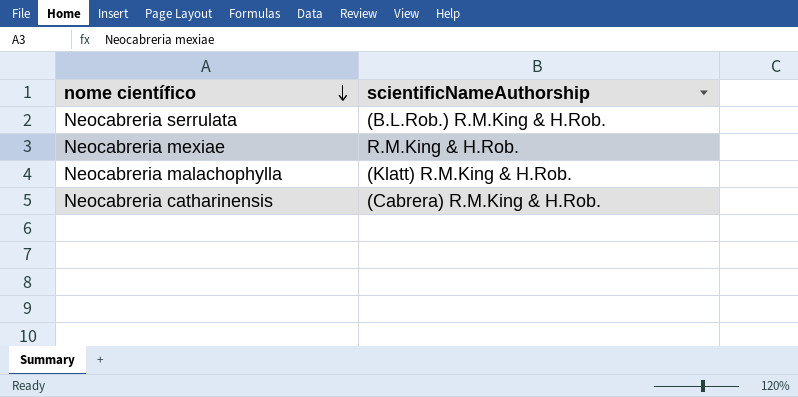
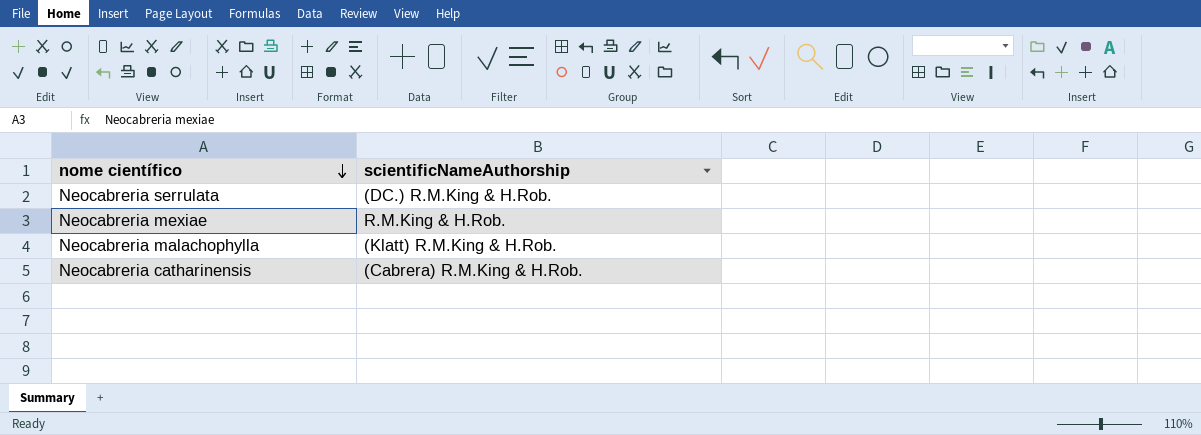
Neocabreria serrulata | scientificNameAuthorship: (B.L.Rob.) R.M.King & H.Rob. -> (DC.) R.M.King & H.Rob.

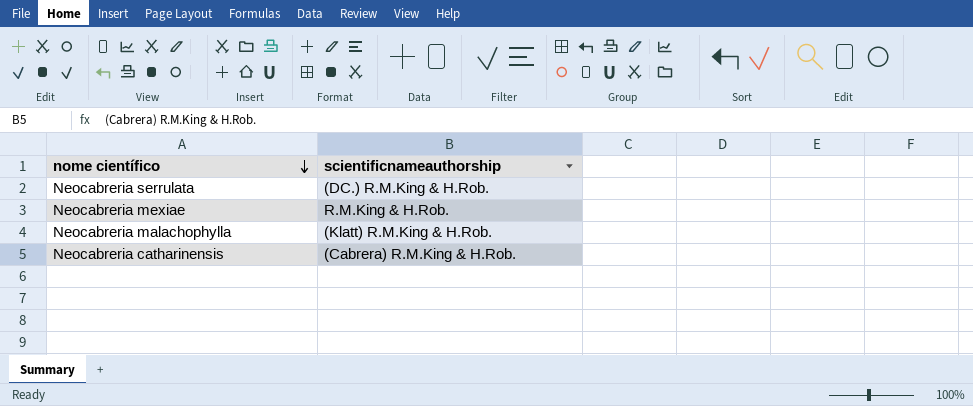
column name: scientificNameAuthorship -> scientificnameauthorship

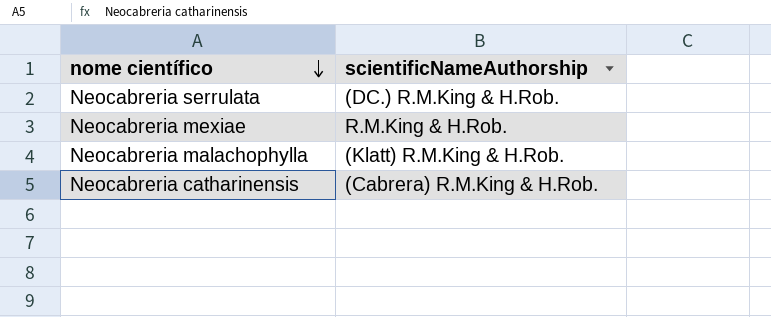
column name: scientificnameauthorship -> scientificNameAuthorship

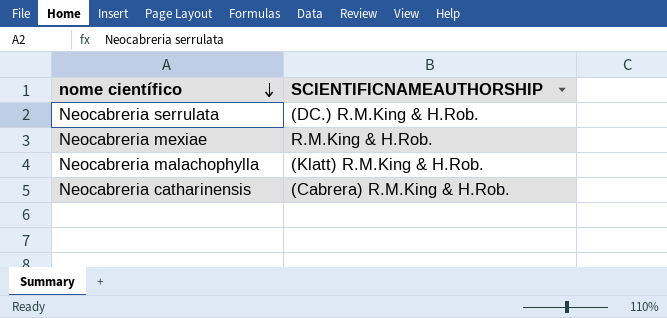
column name: scientificNameAuthorship -> SCIENTIFICNAMEAUTHORSHIP

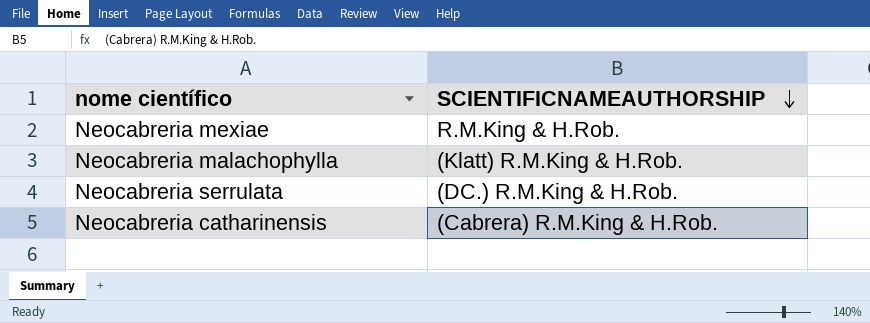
row order: nome científico descending -> SCIENTIFICNAMEAUTHORSHIP descending

